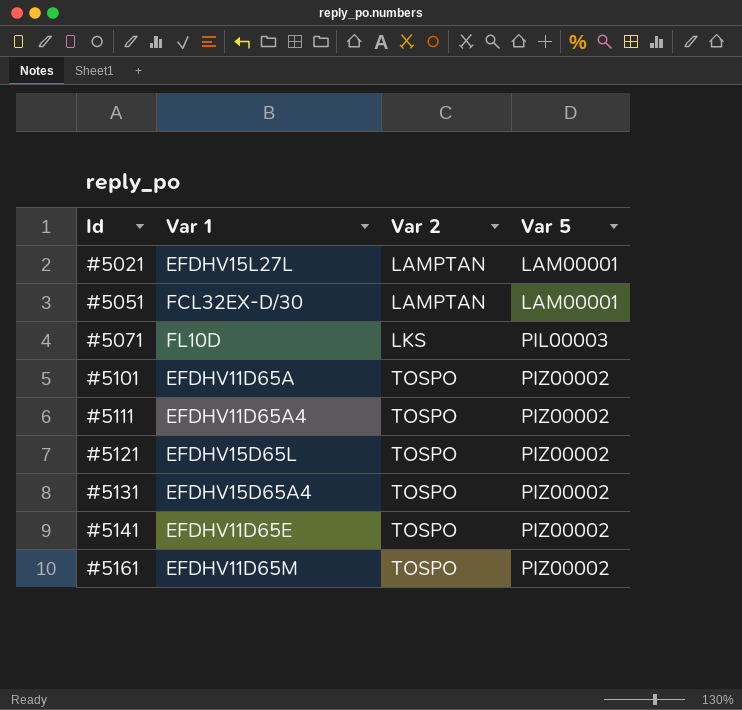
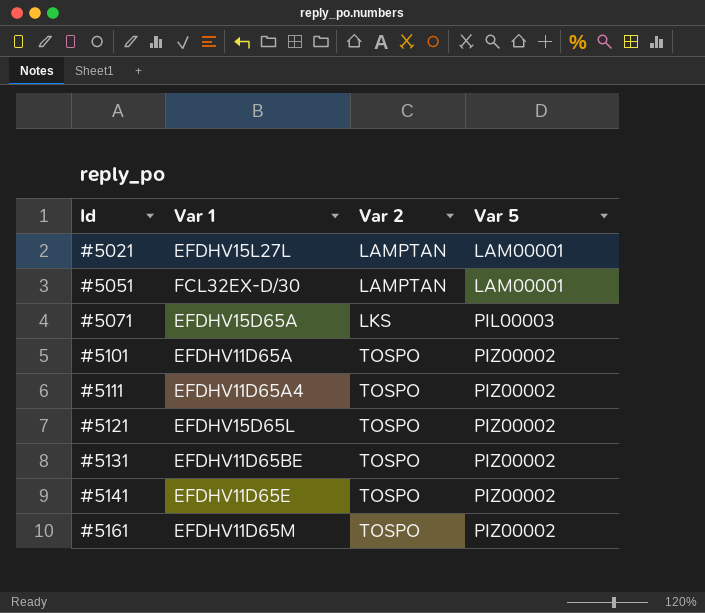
#5071 | Var 1: FL10D -> EFDHV15D65A
#5131 | Var 1: EFDHV15D65A4 -> EFDHV11D65BE

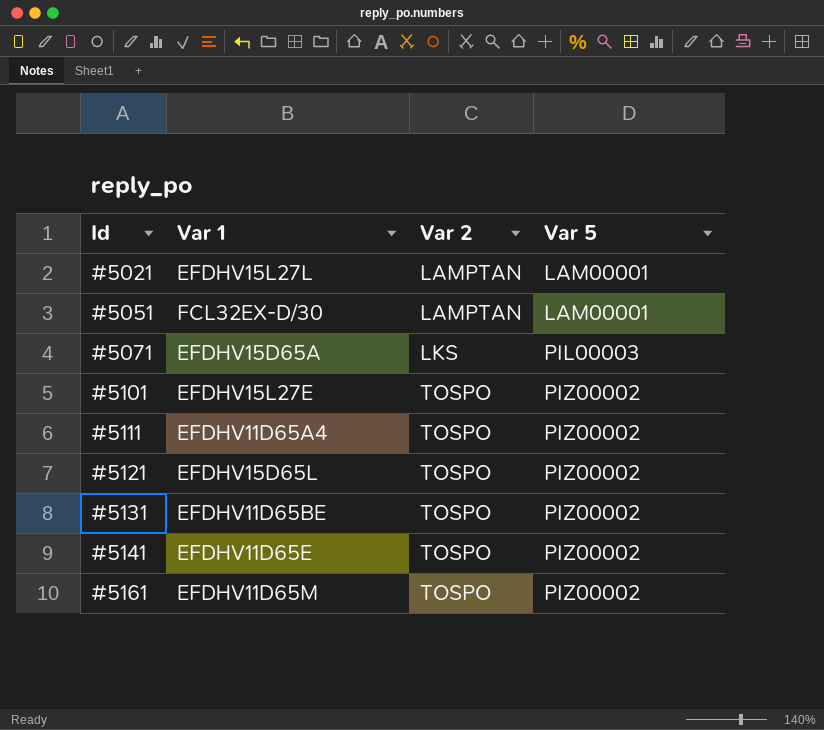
#5101 | Var 1: EFDHV11D65A -> EFDHV15L27E

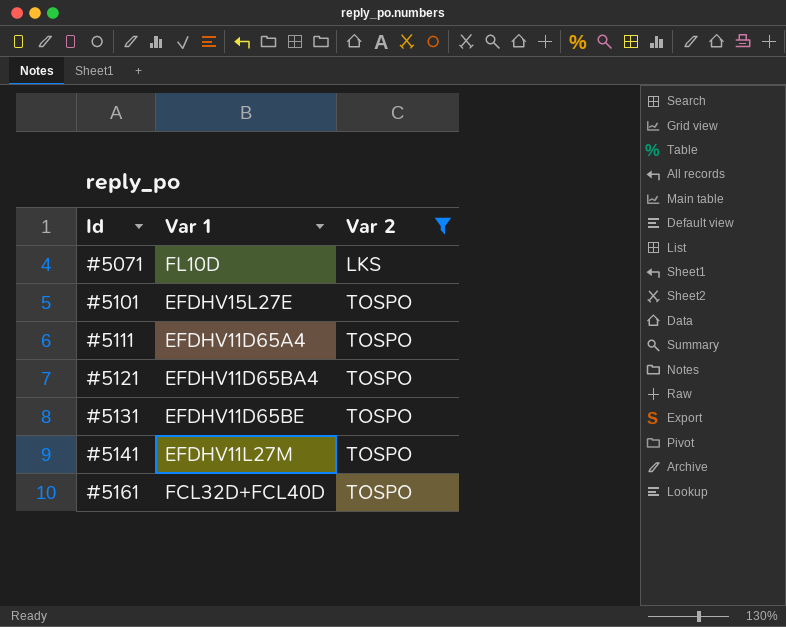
filter: none -> Var 2 != LAMPTAN
column Var 5 | position: 4 -> none
#5071 | Var 1: EFDHV15D65A -> FL10D
#5121 | Var 1: EFDHV15D65L -> EFDHV11D65BA4
#5141 | Var 1: EFDHV11D65E -> EFDHV11L27M
#5161 | Var 1: EFDHV11D65M -> FCL32D+FCL40D

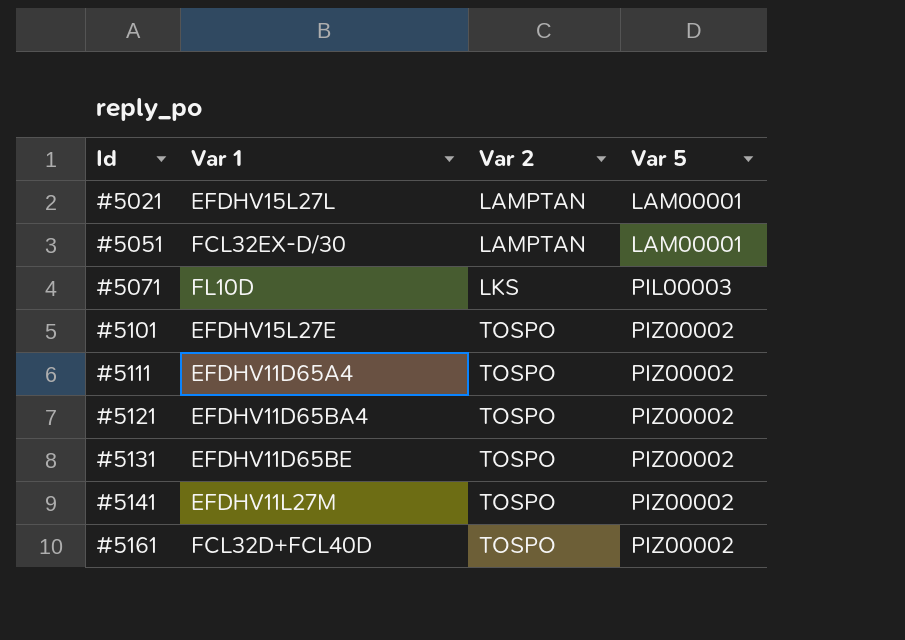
filter: Var 2 != LAMPTAN -> none
column Var 5 | position: none -> 4

